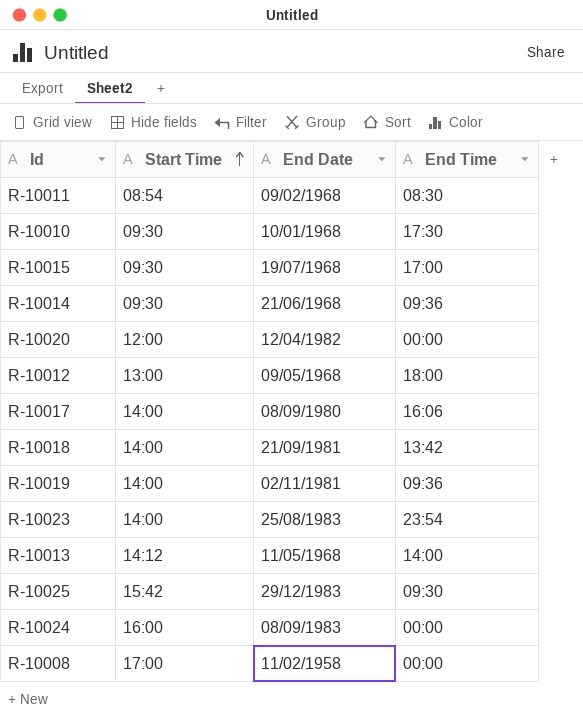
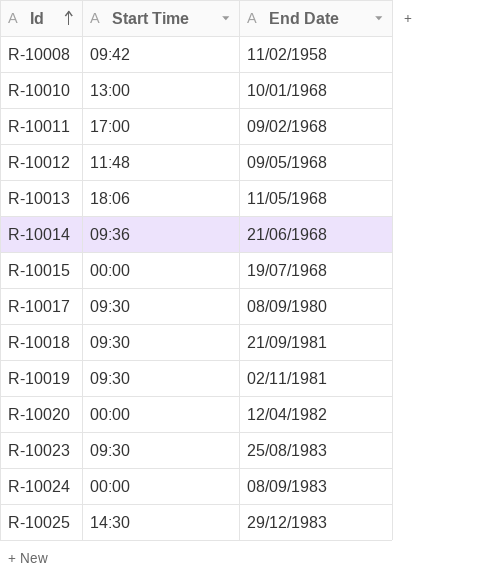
row order: Start Time ascending -> Id ascending
column End Time | position: 4 -> none
R-10008 | Start Time: 17:00 -> 09:42
R-10010 | Start Time: 09:30 -> 13:00
R-10011 | Start Time: 08:54 -> 17:00
R-10012 | Start Time: 13:00 -> 11:48
R-10013 | Start Time: 14:12 -> 18:06
R-10014 | Start Time: 09:30 -> 09:36
R-10015 | Start Time: 09:30 -> 00:00
R-10017 | Start Time: 14:00 -> 09:30
R-10018 | Start Time: 14:00 -> 09:30
R-10019 | Start Time: 14:00 -> 09:30
R-10020 | Start Time: 12:00 -> 00:00
R-10023 | Start Time: 14:00 -> 09:30
R-10024 | Start Time: 16:00 -> 00:00
R-10025 | Start Time: 15:42 -> 14:30

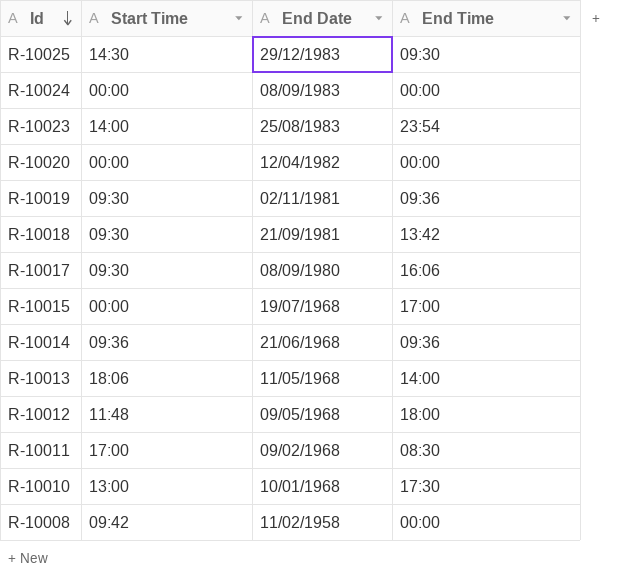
row order: Id ascending -> Id descending
column End Time | position: none -> 4
R-10023 | Start Time: 09:30 -> 14:00

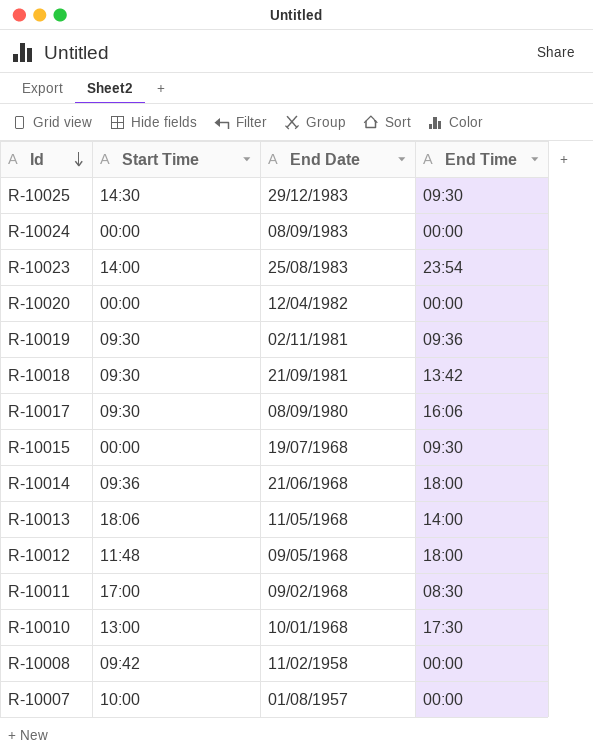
R-10015 | End Time: 17:00 -> 09:30
R-10014 | End Time: 09:36 -> 18:00
row R-10007: none -> 10:00 | 01/08/1957 | 00:00

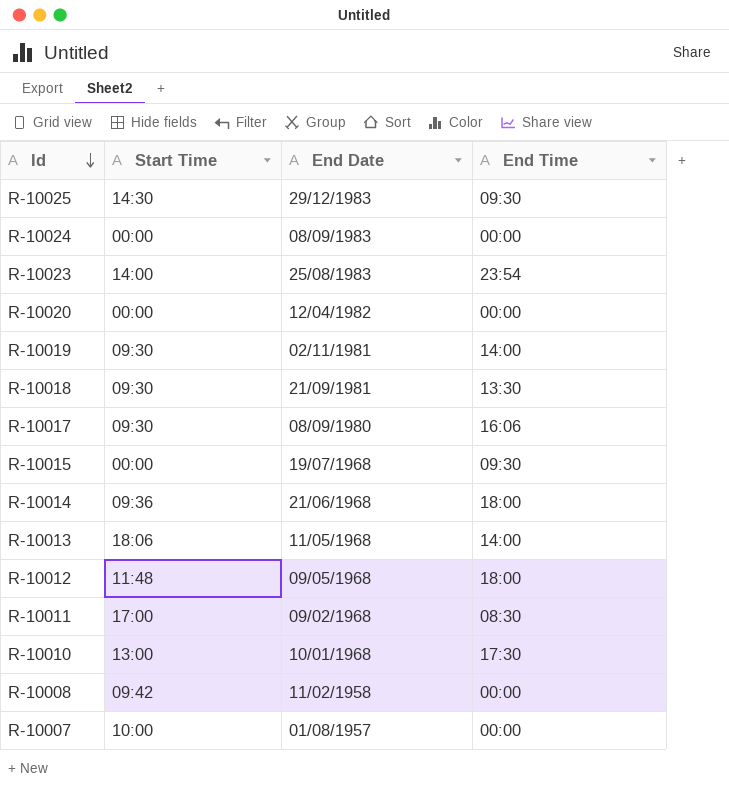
R-10019 | End Time: 09:36 -> 14:00
R-10018 | End Time: 13:42 -> 13:30

